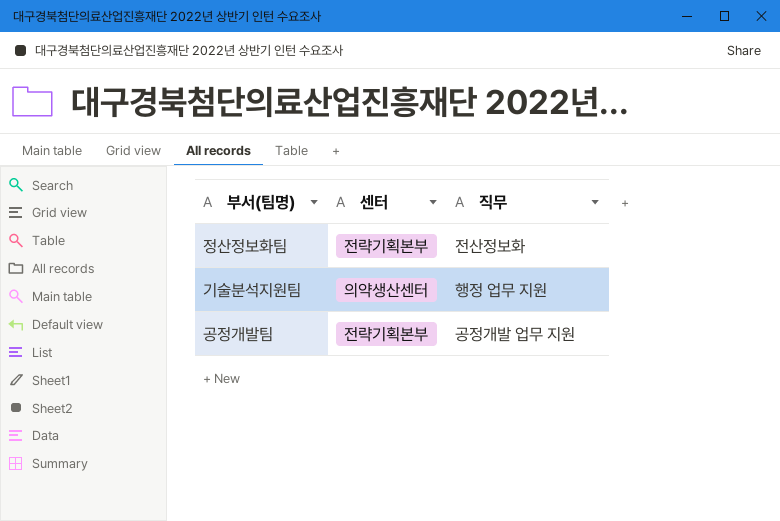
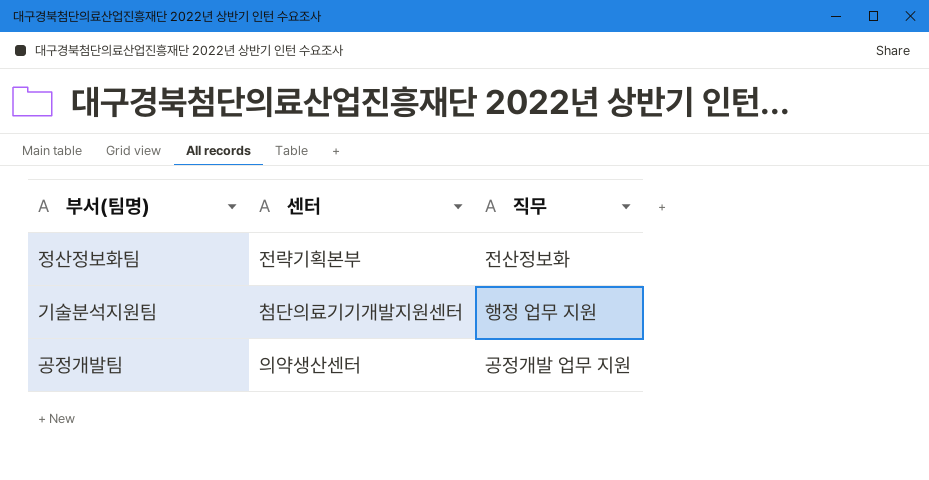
기술분석지원팀 | 센터: 의약생산센터 -> 첨단의료기기개발지원센터
공정개발팀 | 센터: 전략기획본부 -> 의약생산센터

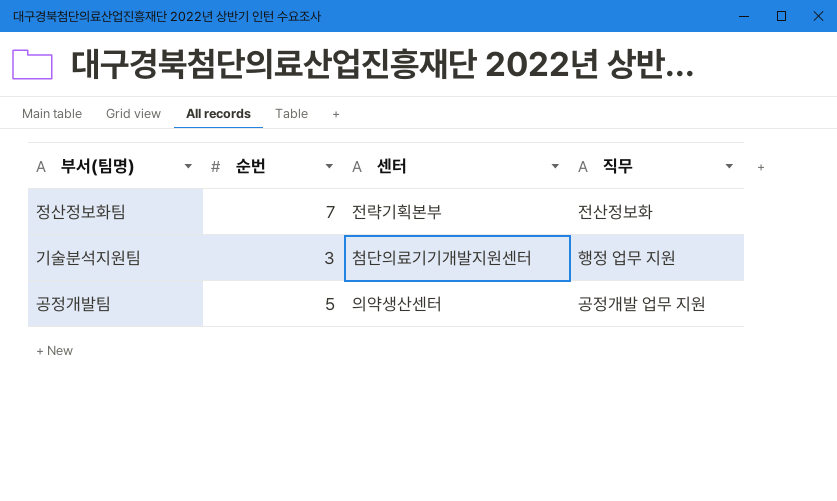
column 순번 | position: none -> 2

